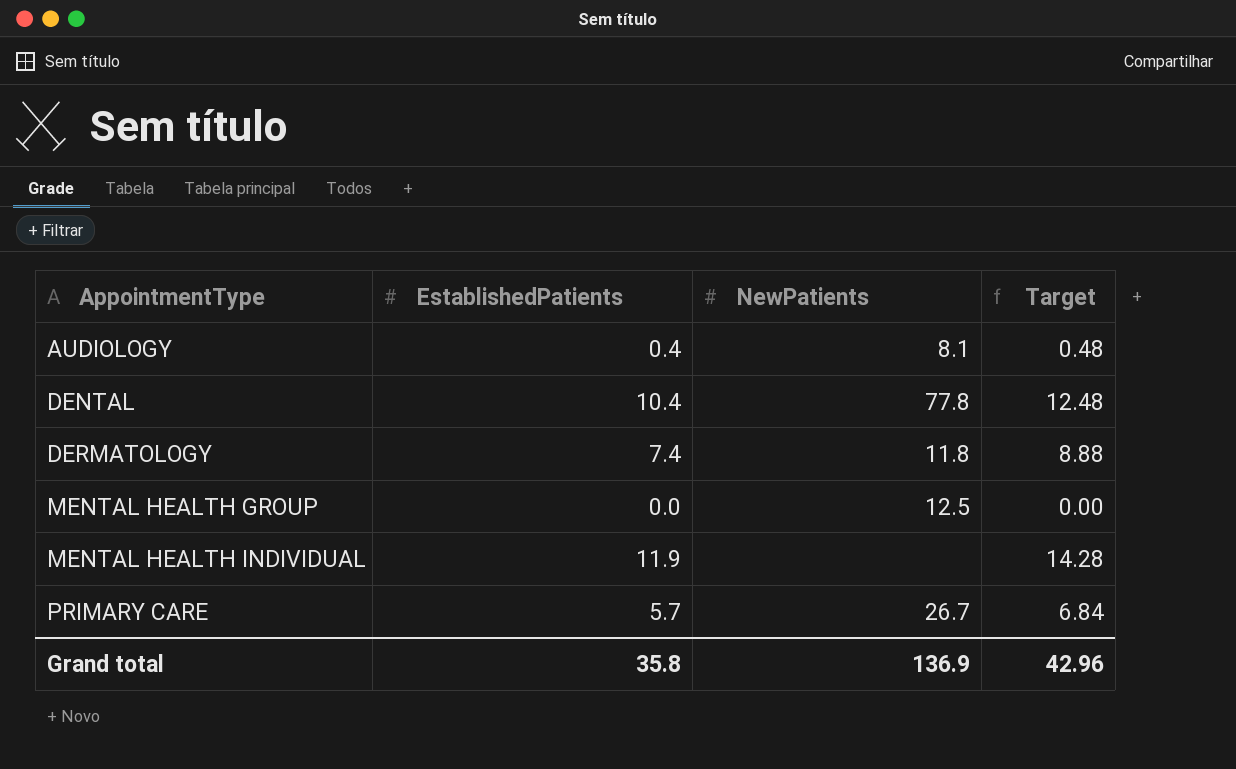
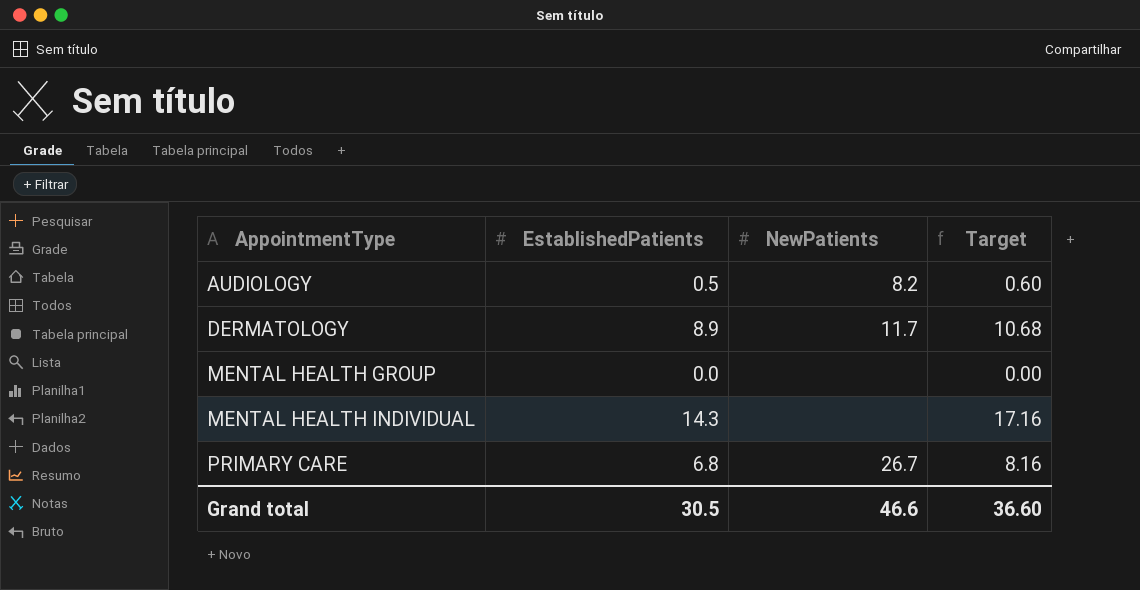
row DENTAL: 10.4 | 77.8 | 12.48 -> none
AUDIOLOGY | EstablishedPatients: 0.4 -> 0.5
AUDIOLOGY | NewPatients: 8.1 -> 8.2
AUDIOLOGY | Target: 0.48 -> 0.60
DERMATOLOGY | EstablishedPatients: 7.4 -> 8.9
DERMATOLOGY | NewPatients: 11.8 -> 11.7
DERMATOLOGY | Target: 8.88 -> 10.68
MENTAL HEALTH GROUP | NewPatients: 12.5 -> none
MENTAL HEALTH INDIVIDUAL | EstablishedPatients: 11.9 -> 14.3
MENTAL HEALTH INDIVIDUAL | Target: 14.28 -> 17.16
PRIMARY CARE | EstablishedPatients: 5.7 -> 6.8
PRIMARY CARE | Target: 6.84 -> 8.16
Grand total | EstablishedPatients: 35.8 -> 30.5
Grand total | NewPatients: 136.9 -> 46.6
Grand total | Target: 42.96 -> 36.60

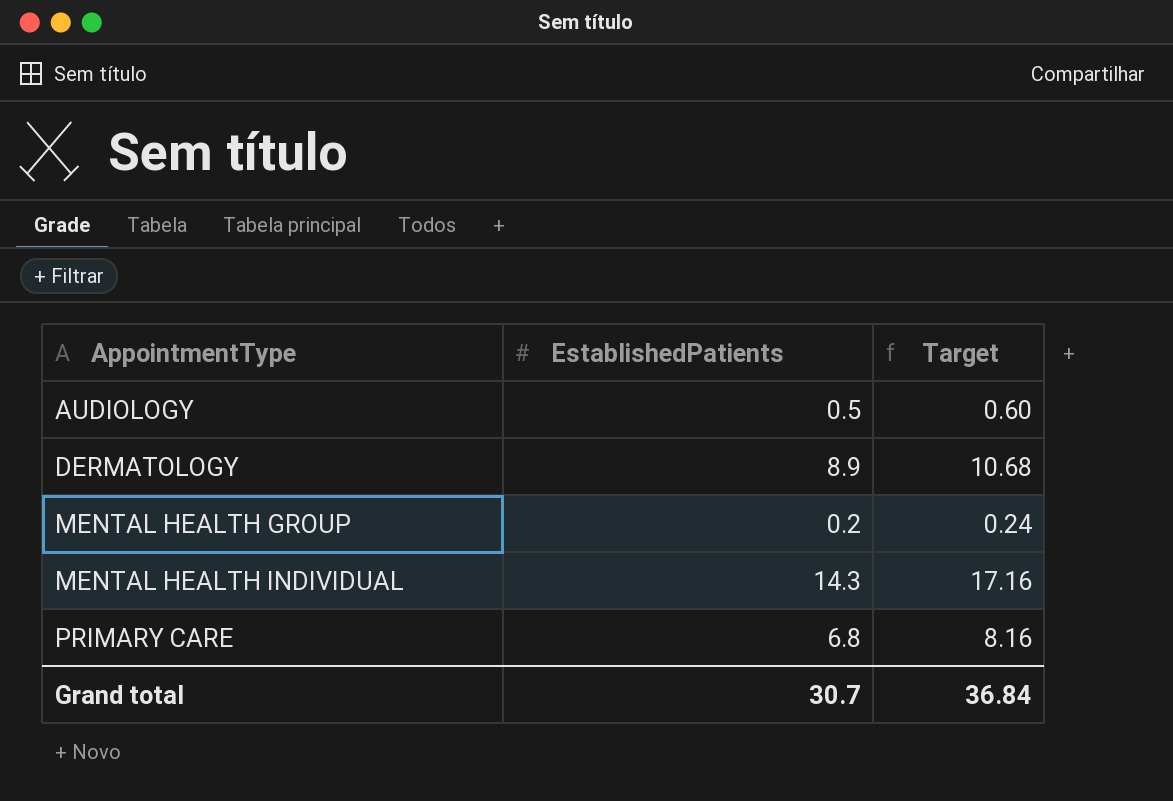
column NewPatients | position: 3 -> none
MENTAL HEALTH GROUP | EstablishedPatients: 0.0 -> 0.2
MENTAL HEALTH GROUP | Target: 0.00 -> 0.24
Grand total | EstablishedPatients: 30.5 -> 30.7
Grand total | Target: 36.60 -> 36.84

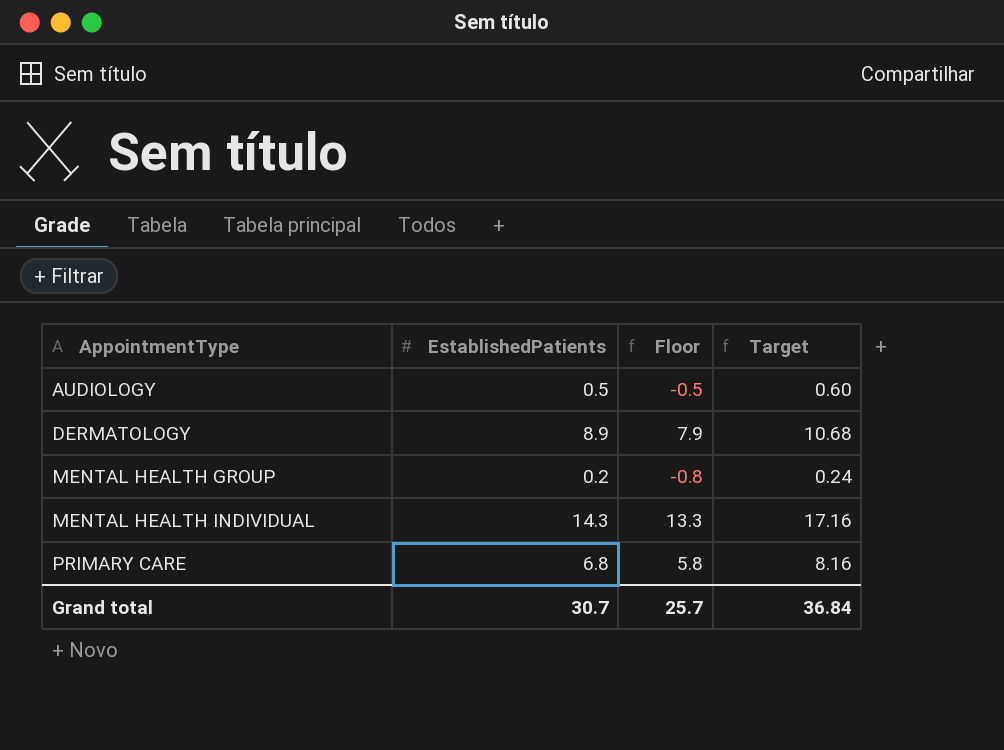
column Floor | formula: none -> [EstablishedPatients] - 1

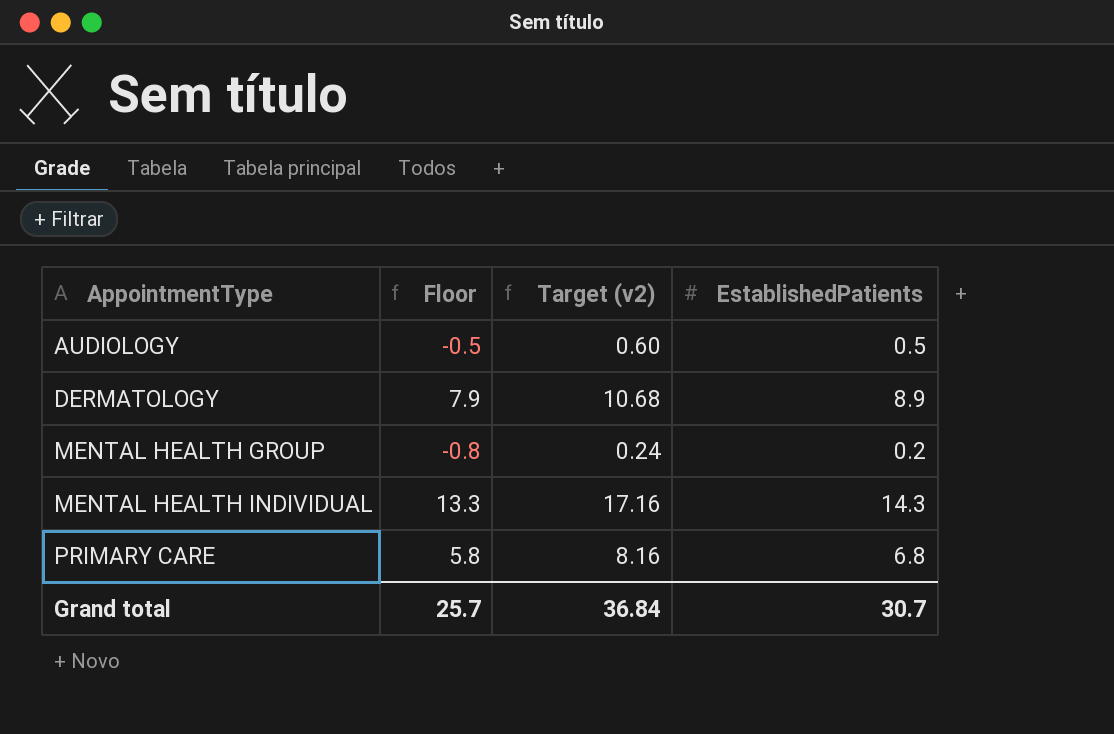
column name: Target -> Target (v2)
column EstablishedPatients | position: 2 -> 4

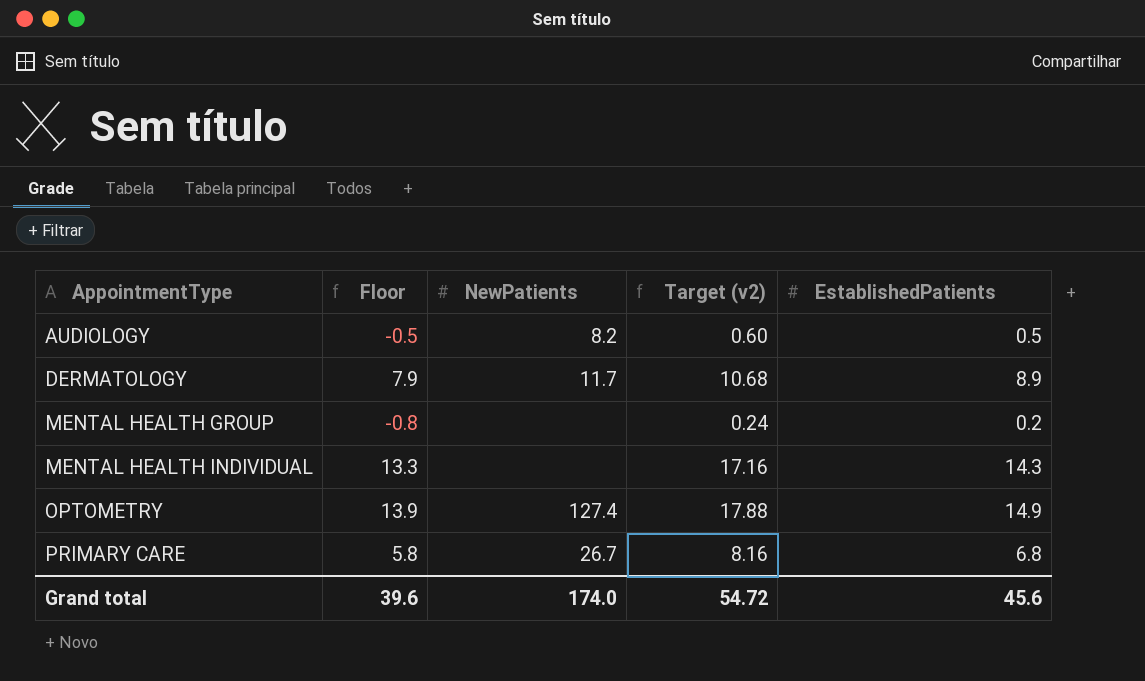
column NewPatients | position: none -> 3
row OPTOMETRY: none -> 13.9 | 127.4 | 17.88 | 14.9
Grand total | Floor: 25.7 -> 39.6
Grand total | Target (v2): 36.84 -> 54.72
Grand total | EstablishedPatients: 30.7 -> 45.6

